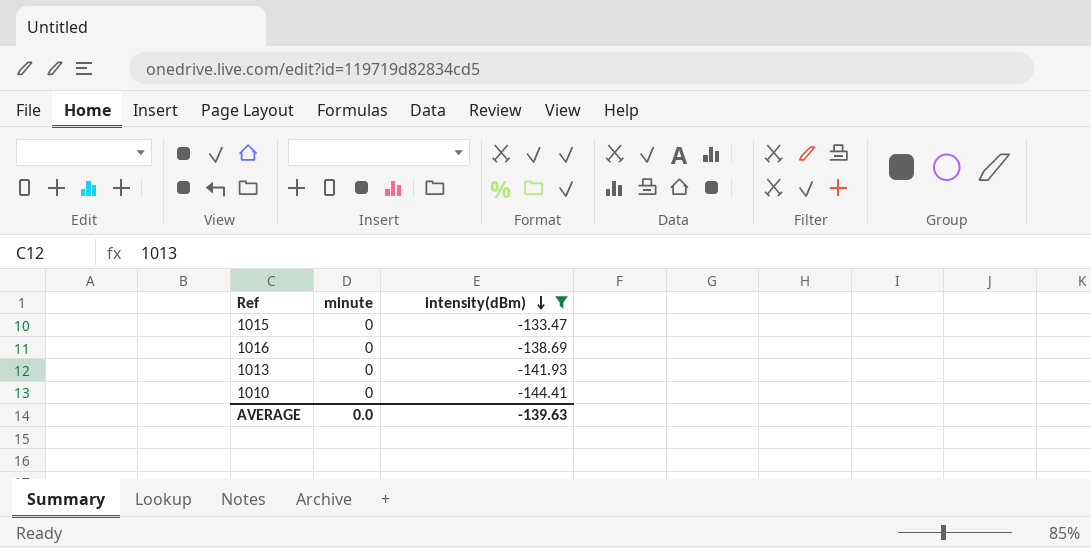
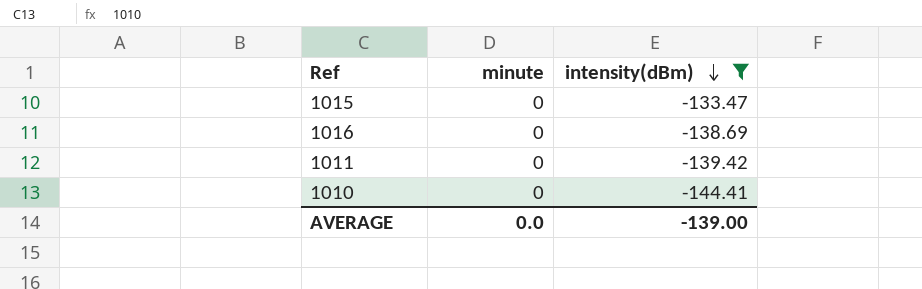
row 1013: 0 | -141.93 -> none
row 1011: none -> 0 | -139.42
AVERAGE | intensity(dBm): -139.63 -> -139.00

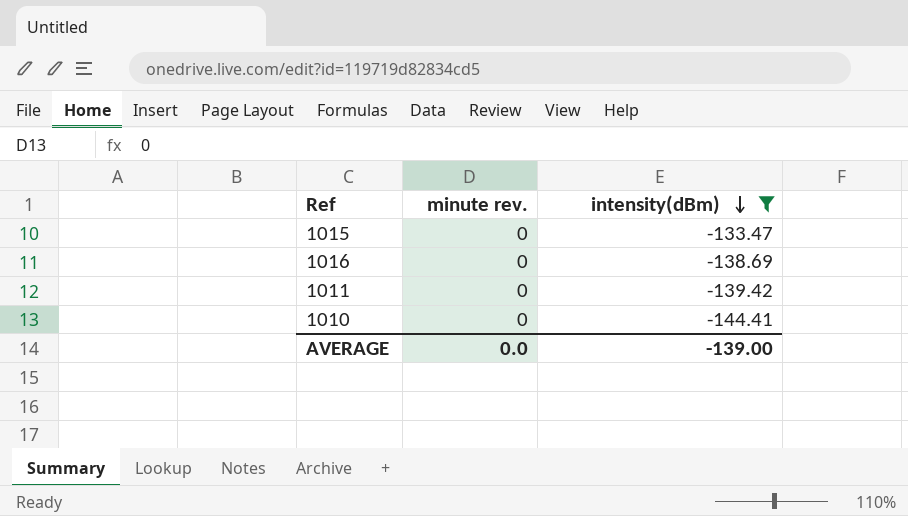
column name: minute -> minute rev.

